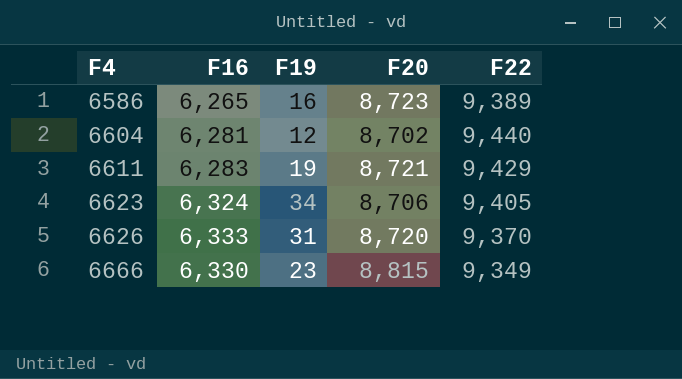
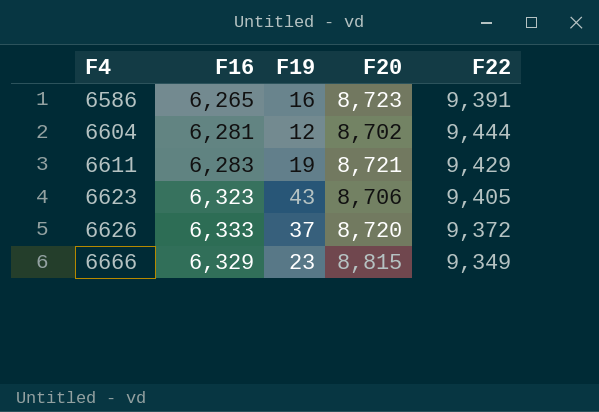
6586 | F22: 9,389 -> 9,391
6604 | F22: 9,440 -> 9,444
6623 | F16: 6,324 -> 6,323
6623 | F19: 34 -> 43
6626 | F19: 31 -> 37
6626 | F22: 9,370 -> 9,372
6666 | F16: 6,330 -> 6,329

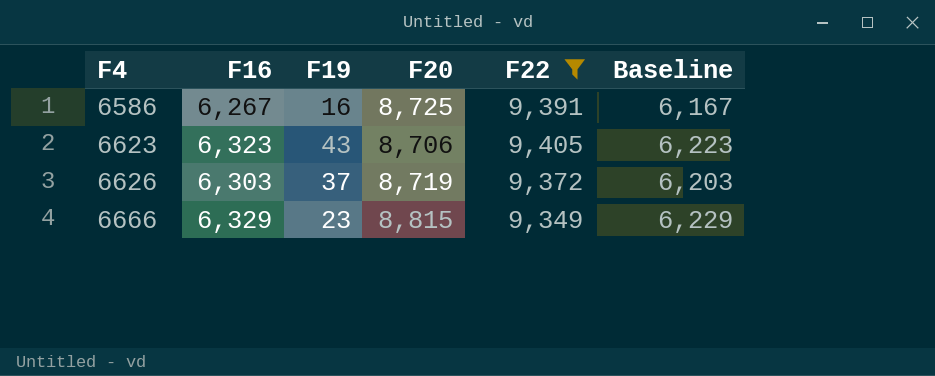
filter: none -> F22 <= 9,405
column Baseline | formula: none -> [F16] - 100
6586 | F16: 6,265 -> 6,267
6586 | F20: 8,723 -> 8,725
6626 | F16: 6,333 -> 6,303
6626 | F20: 8,720 -> 8,719

